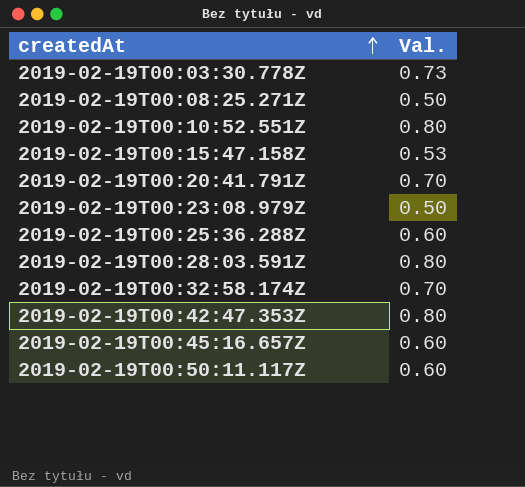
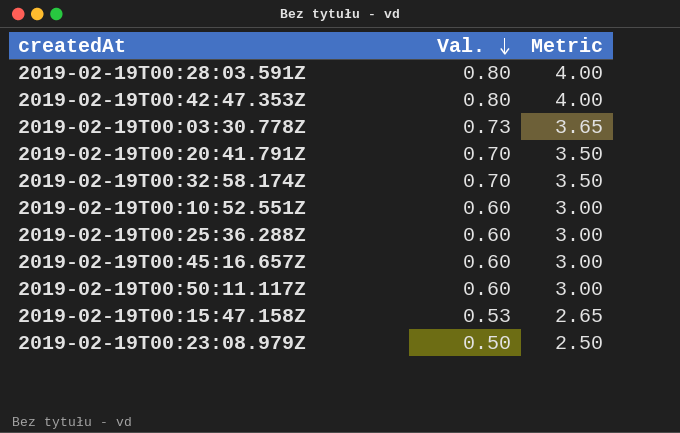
row order: createdAt ascending -> Val. descending
column Metric | formula: none -> [Val.] * 5
row 2019-02-19T00:08:25.271Z: 0.50 -> none
2019-02-19T00:10:52.551Z | Val.: 0.80 -> 0.60

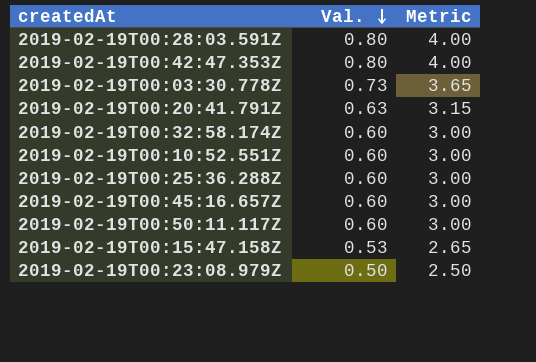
2019-02-19T00:20:41.791Z | Val.: 0.70 -> 0.63
2019-02-19T00:20:41.791Z | Metric: 3.50 -> 3.15
2019-02-19T00:32:58.174Z | Val.: 0.70 -> 0.60
2019-02-19T00:32:58.174Z | Metric: 3.50 -> 3.00

